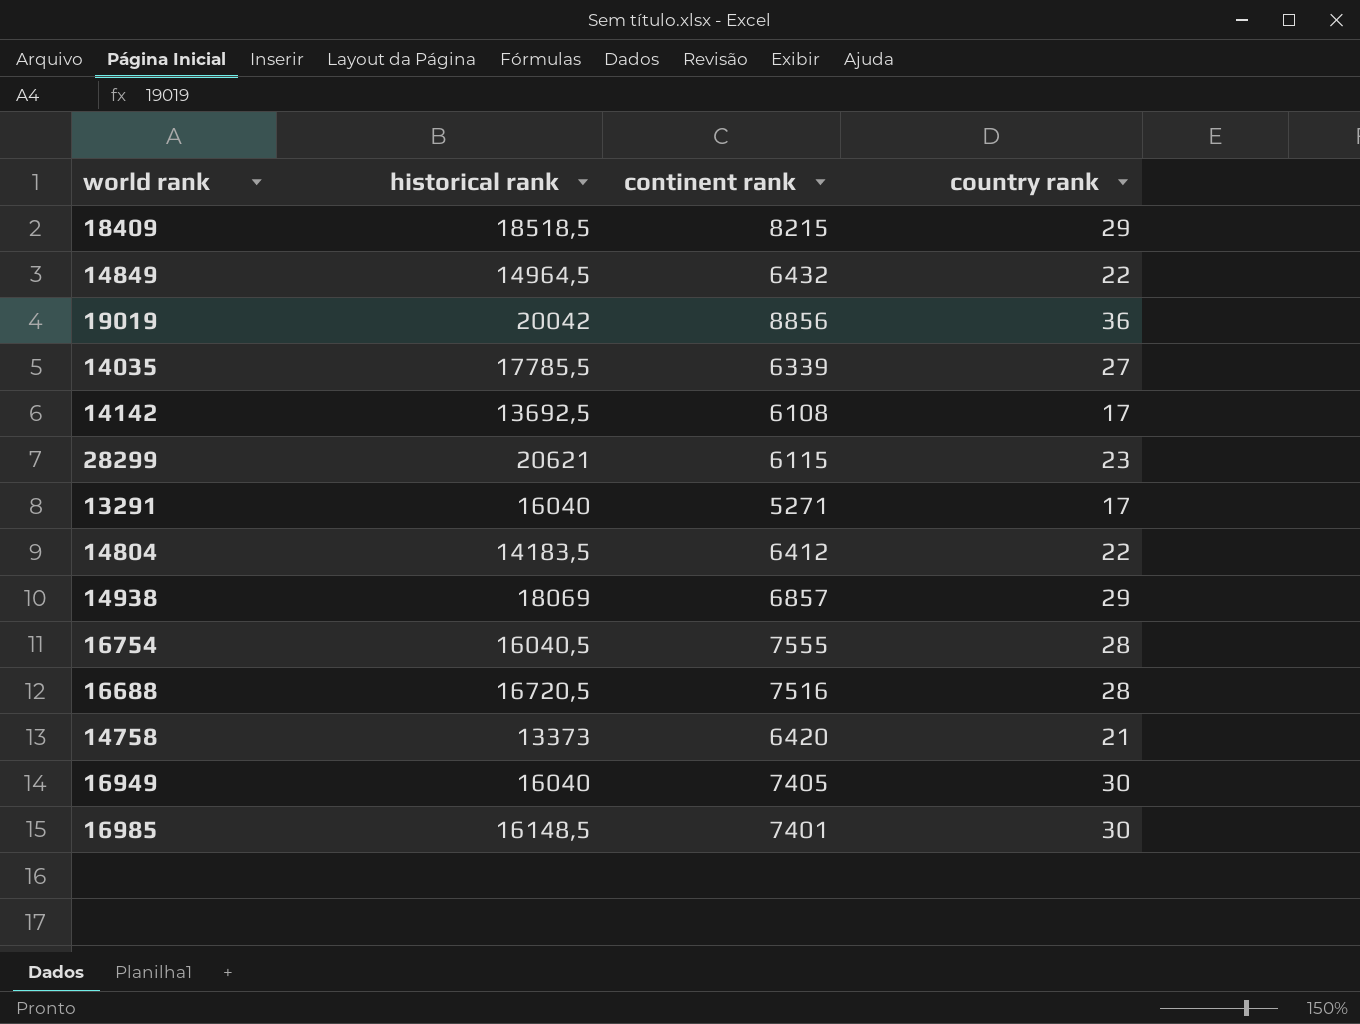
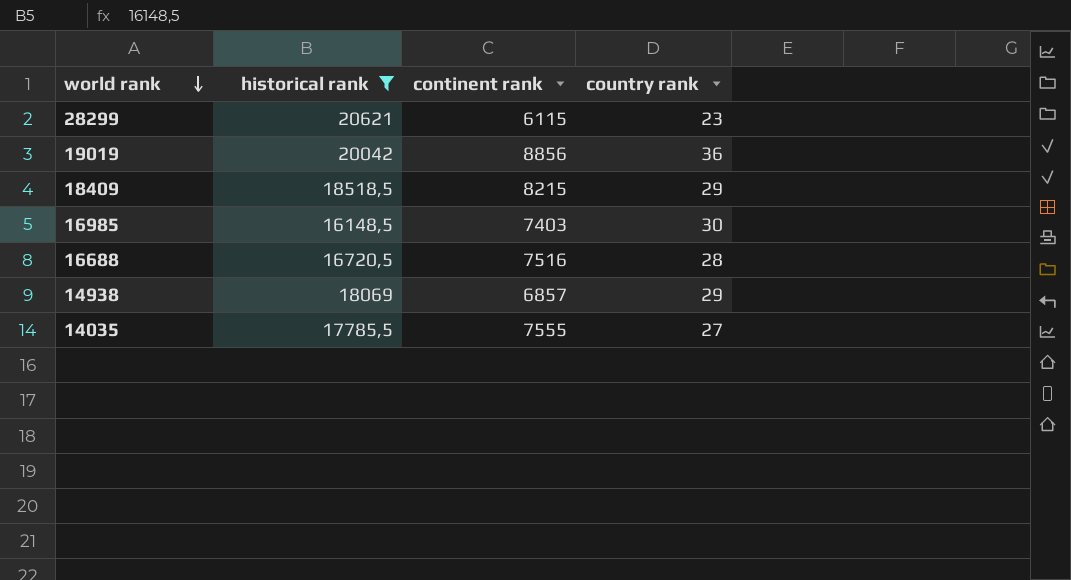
filter: none -> historical rank >= 16148,5
row order: none -> world rank descending
16985 | continent rank: 7401 -> 7403
14035 | continent rank: 6339 -> 7555

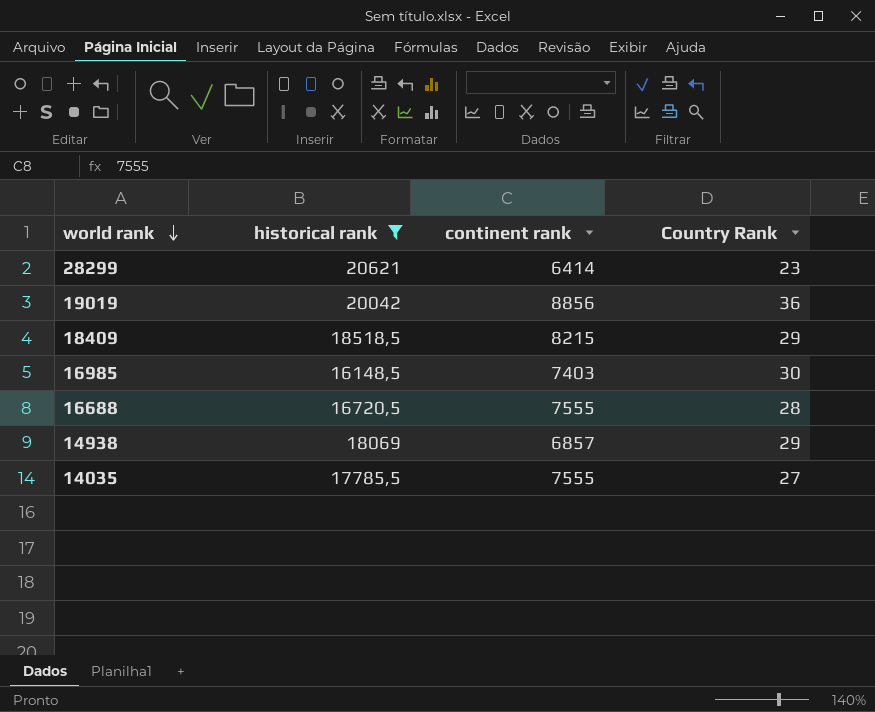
column name: country rank -> Country Rank
28299 | continent rank: 6115 -> 6414
16688 | continent rank: 7516 -> 7555

